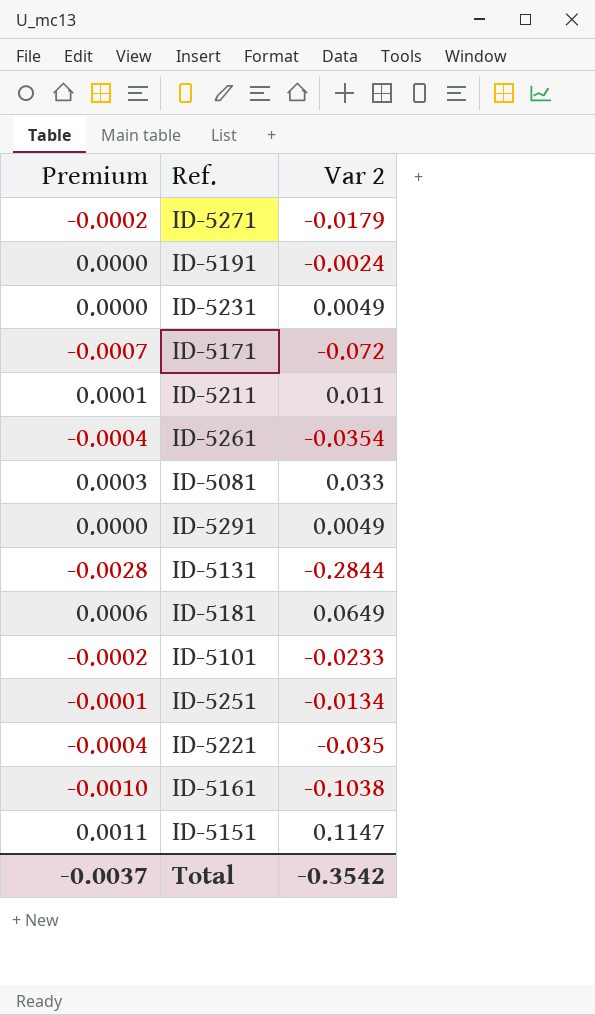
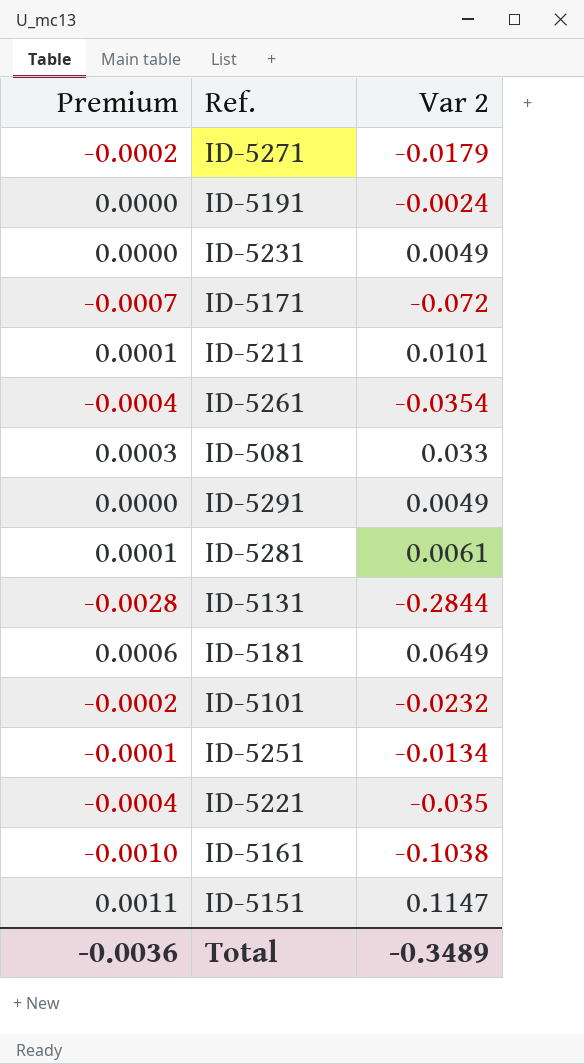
ID-5211 | Var 2: 0.011 -> 0.0101
row ID-5281: none -> 0.0001 | 0.0061
ID-5101 | Var 2: -0.0233 -> -0.0232
Total | Premium: -0.0037 -> -0.0036
Total | Var 2: -0.3542 -> -0.3489

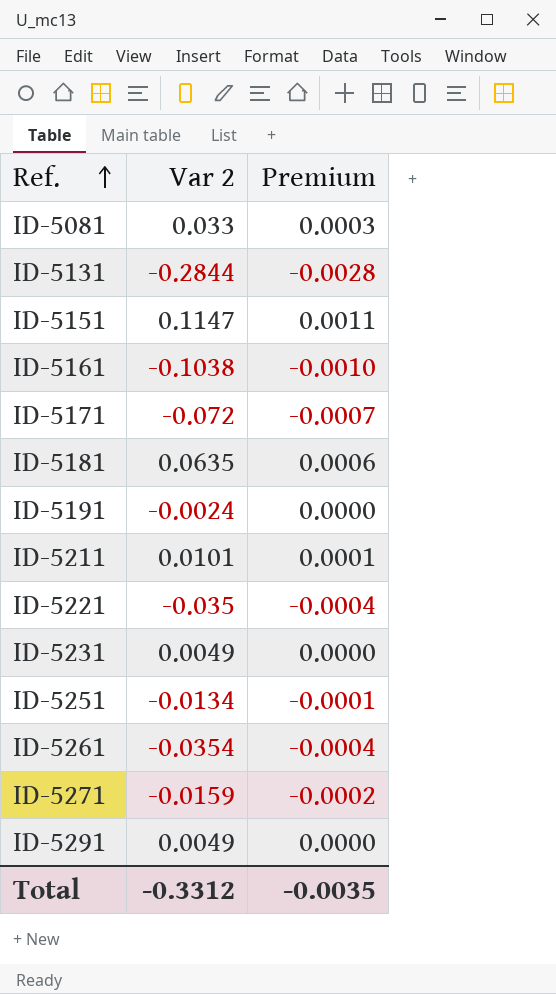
row order: none -> Ref. ascending
column Premium | position: 1 -> 3
row ID-5281: 0.0001 | 0.0061 -> none
row ID-5101: -0.0002 | -0.0232 -> none
ID-5181 | Var 2: 0.0649 -> 0.0635
ID-5271 | Var 2: -0.0179 -> -0.0159
Total | Var 2: -0.3489 -> -0.3312
Total | Premium: -0.0036 -> -0.0035

